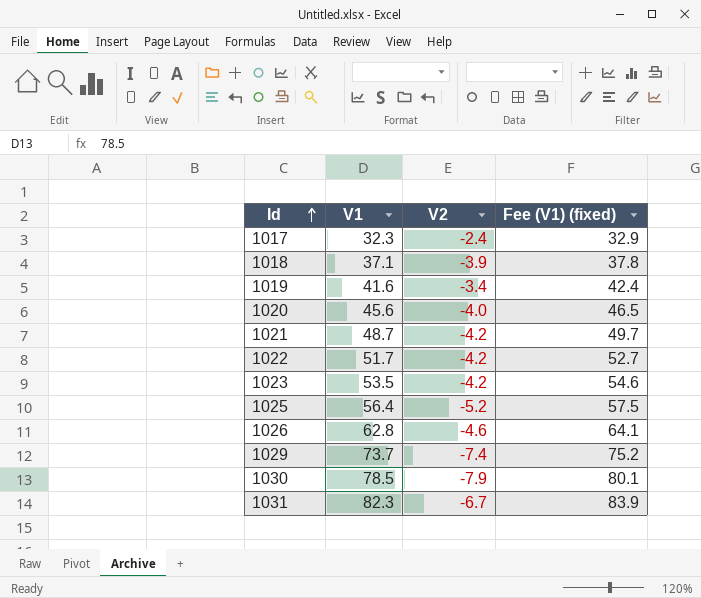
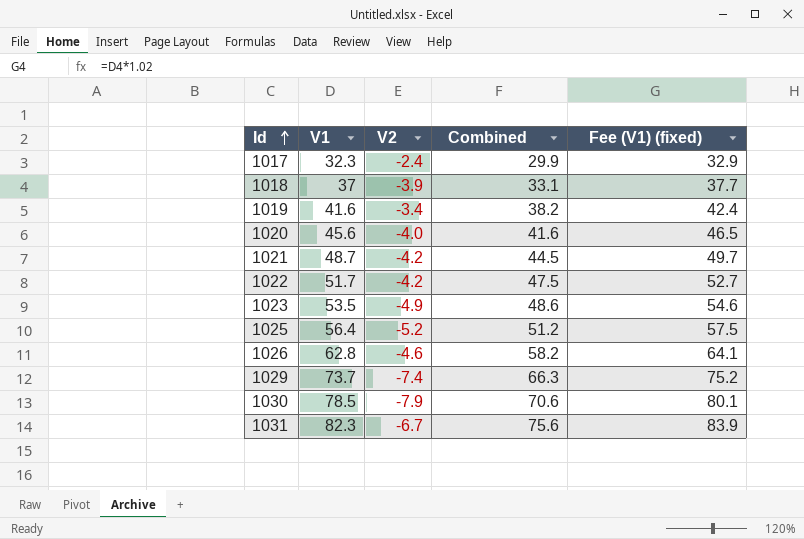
column Combined | formula: none -> [V1] + [V2]
1018 | V1: 37.1 -> 37
1018 | Fee (V1) (fixed): 37.8 -> 37.7
1023 | V2: -4.2 -> -4.9

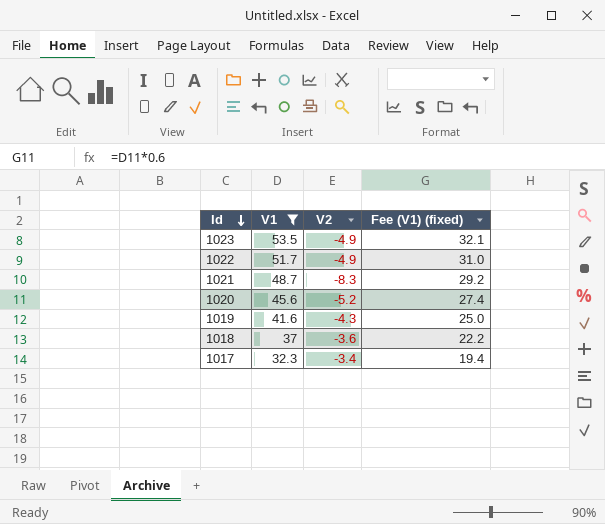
filter: none -> V1 <= 53.5
row order: Id ascending -> Id descending
column Combined | formula: [V1] + [V2] -> none
column Fee (V1) (fixed) | formula: [V1] * 1.02 -> [V1] * 0.6
1022 | V2: -4.2 -> -4.9
1021 | V2: -4.2 -> -8.3
1020 | V2: -4.0 -> -5.2
1019 | V2: -3.4 -> -4.3
1018 | V2: -3.9 -> -3.6
1017 | V2: -2.4 -> -3.4

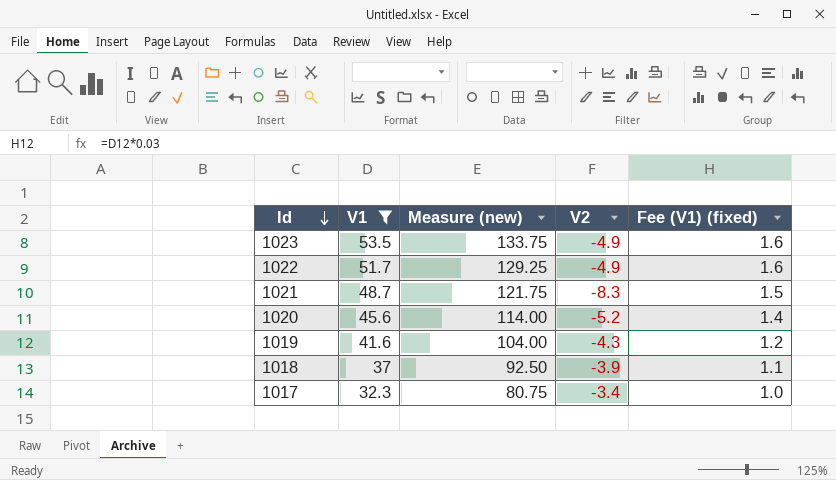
column Measure (new) | formula: none -> [V1] * 2.5
column Fee (V1) (fixed) | formula: [V1] * 0.6 -> [V1] * 0.03
1018 | V2: -3.6 -> -3.9

